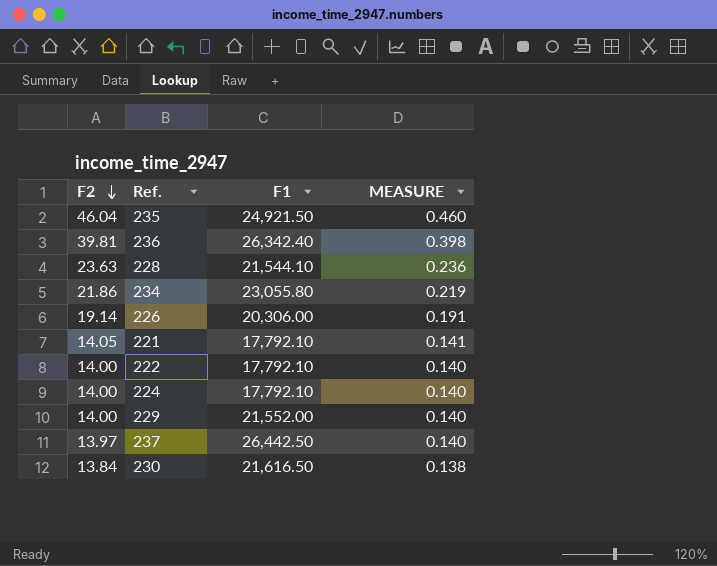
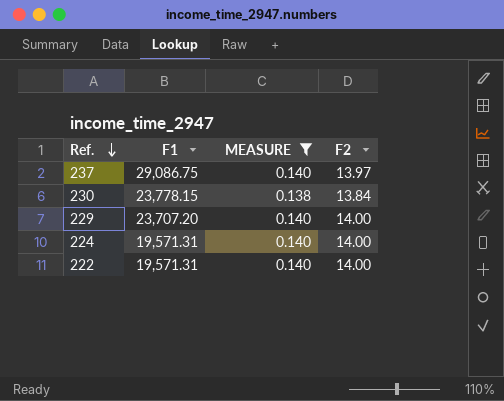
filter: none -> MEASURE <= 0.140
row order: F2 descending -> Ref. descending
column F2 | position: 1 -> 4
237 | F1: 26,442.50 -> 29,086.75
230 | F1: 21,616.50 -> 23,778.15
229 | F1: 21,552.00 -> 23,707.20
224 | F1: 17,792.10 -> 19,571.31
222 | F1: 17,792.10 -> 19,571.31

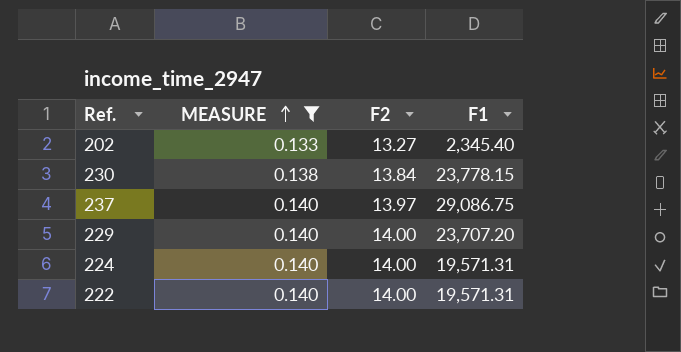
row order: Ref. descending -> MEASURE ascending
column F1 | position: 2 -> 4
row 202: none -> 0.133 | 13.27 | 2,345.40

